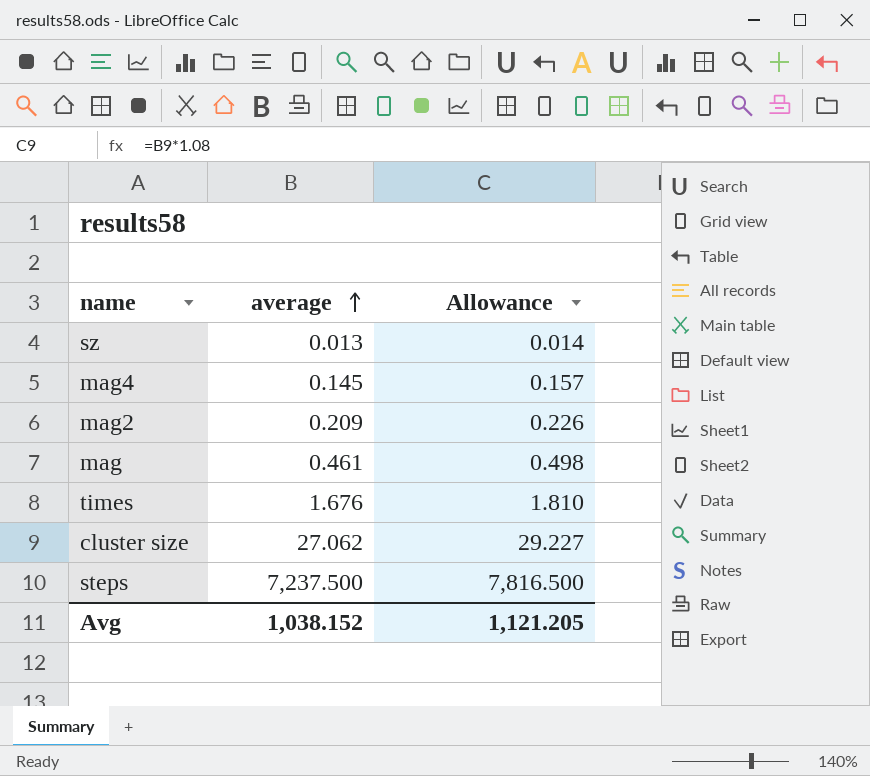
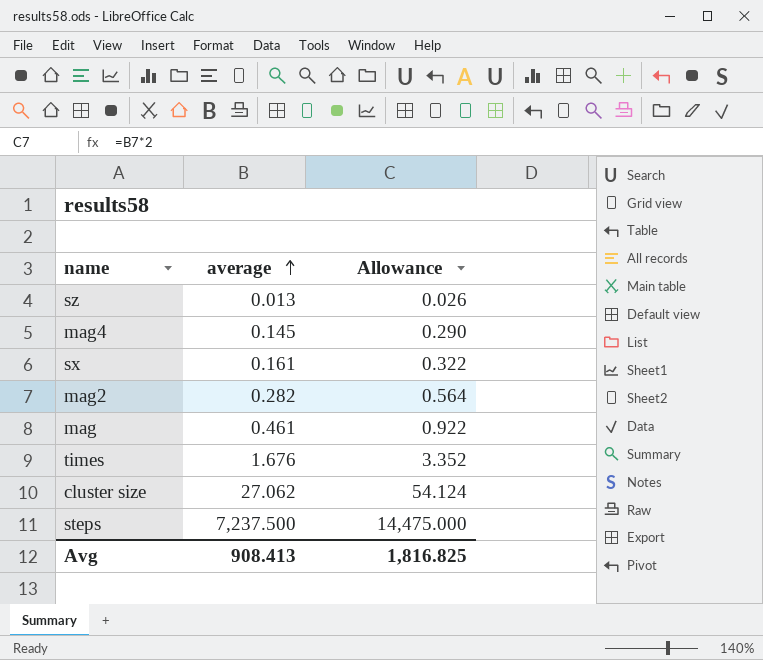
column Allowance | formula: [average] * 1.08 -> [average] * 2
row sx: none -> 0.161 | 0.322
mag2 | average: 0.209 -> 0.282
Avg | average: 1,038.152 -> 908.413
Avg | Allowance: 1,121.205 -> 1,816.825

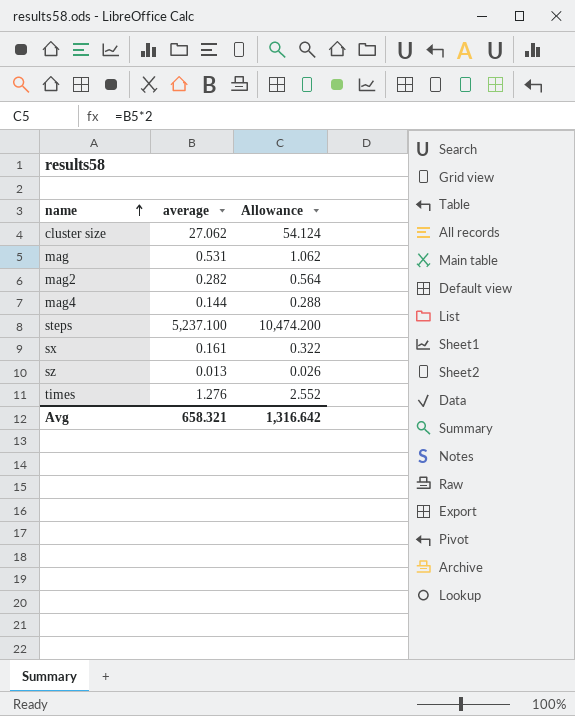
row order: average ascending -> name ascending
mag | average: 0.461 -> 0.531
mag | Allowance: 0.922 -> 1.062
mag4 | average: 0.145 -> 0.144
mag4 | Allowance: 0.290 -> 0.288
steps | average: 7,237.500 -> 5,237.100
steps | Allowance: 14,475.000 -> 10,474.200
times | average: 1.676 -> 1.276
times | Allowance: 3.352 -> 2.552
Avg | average: 908.413 -> 658.321
Avg | Allowance: 1,816.825 -> 1,316.642

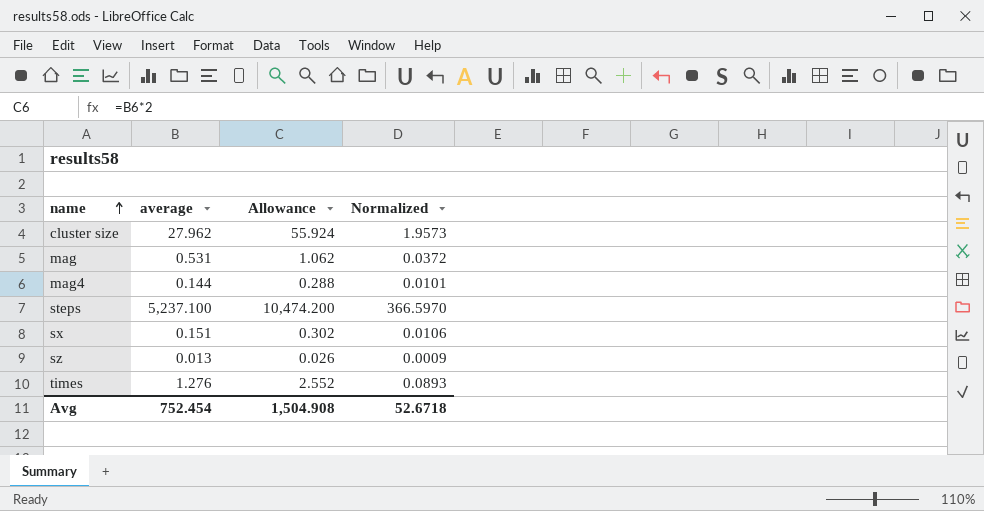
column Normalized | formula: none -> [average] * 0.07
row mag2: 0.282 | 0.564 -> none
cluster size | average: 27.062 -> 27.962
cluster size | Allowance: 54.124 -> 55.924
sx | average: 0.161 -> 0.151
sx | Allowance: 0.322 -> 0.302
Avg | average: 658.321 -> 752.454
Avg | Allowance: 1,316.642 -> 1,504.908

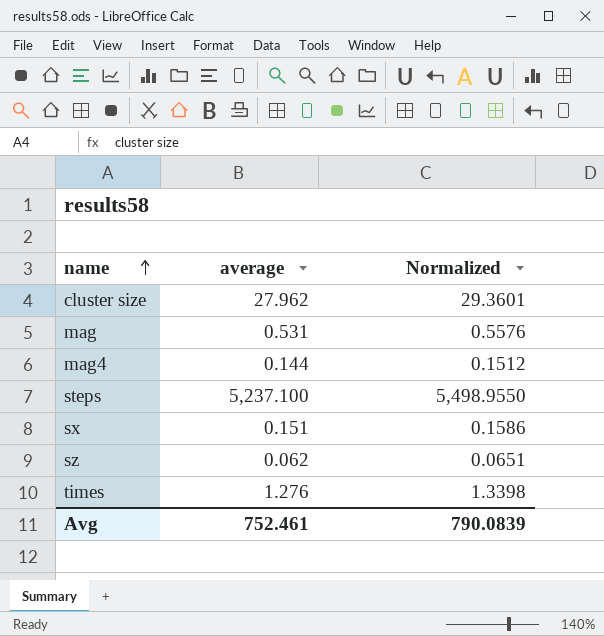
column Allowance | formula: [average] * 2 -> none
column Normalized | formula: [average] * 0.07 -> [average] * 1.05
sz | average: 0.013 -> 0.062
Avg | average: 752.454 -> 752.461
Avg | Normalized: 52.6718 -> 790.0839

